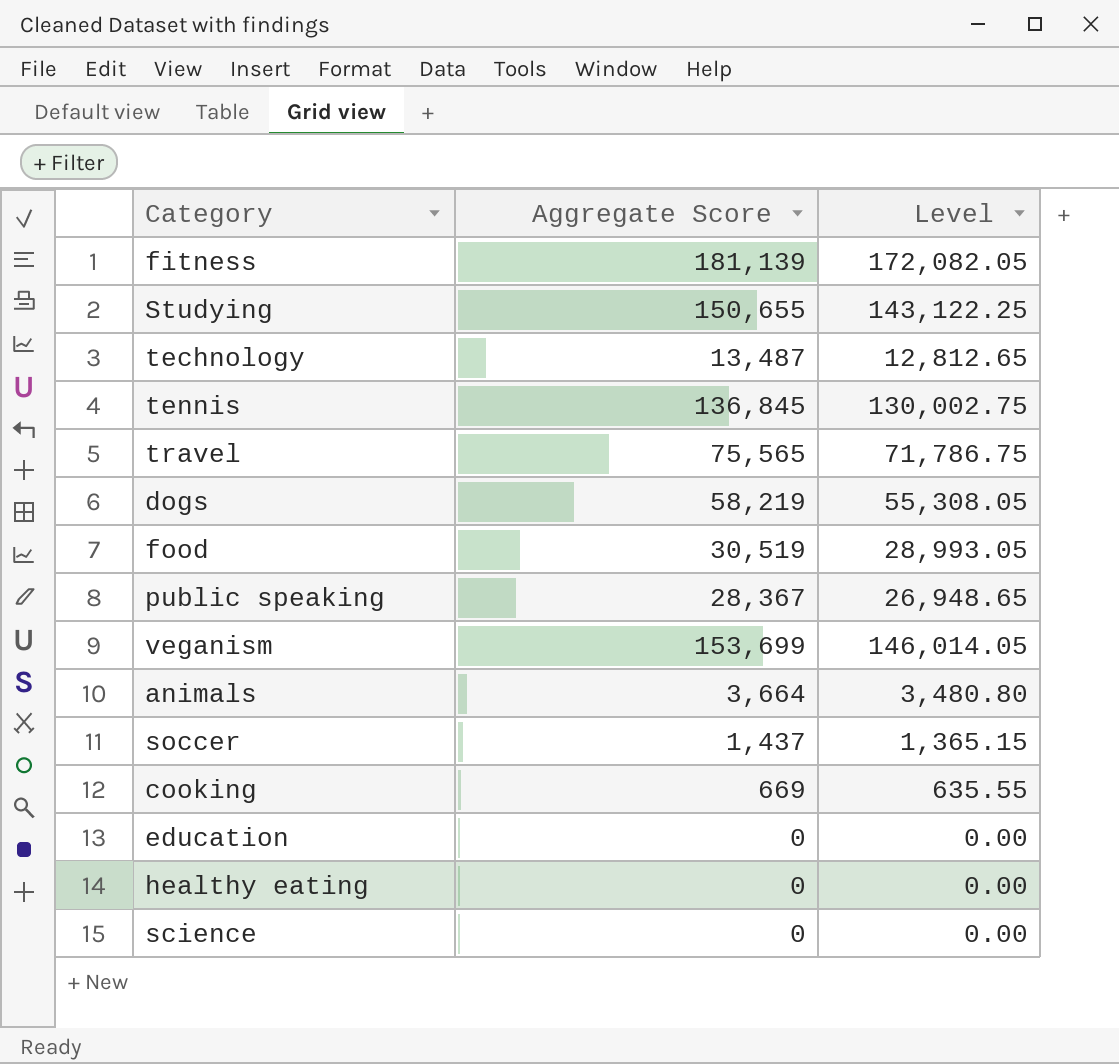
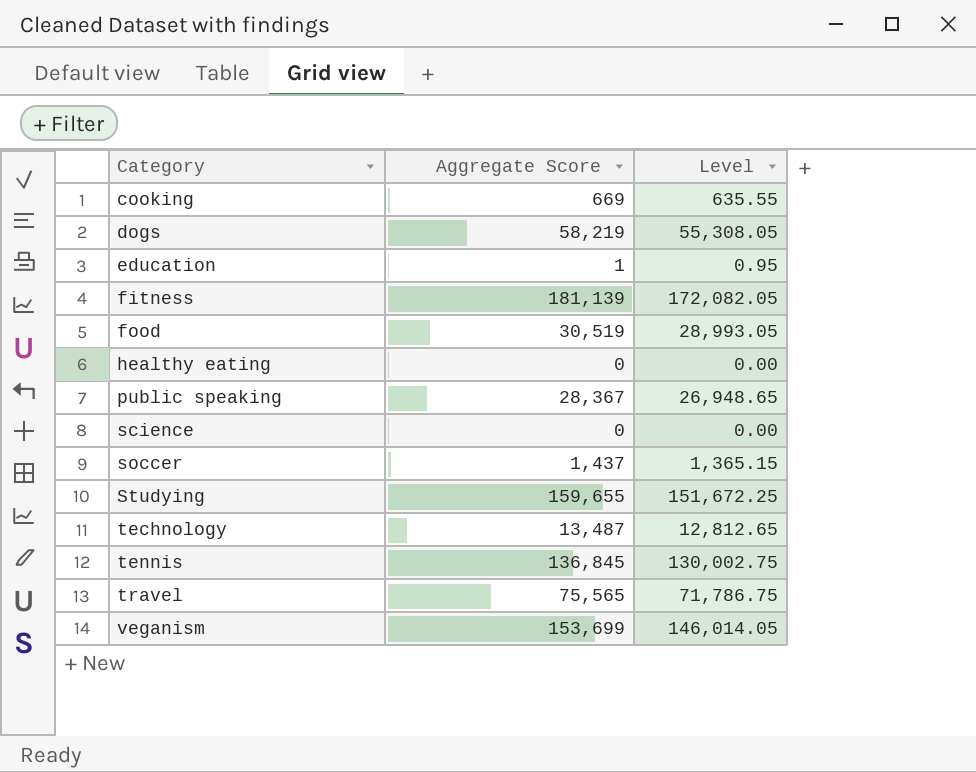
row order: none -> Category ascending
row animals: 3,664 | 3,480.80 -> none
education | Aggregate Score: 0 -> 1
education | Level: 0.00 -> 0.95
Studying | Aggregate Score: 150,655 -> 159,655
Studying | Level: 143,122.25 -> 151,672.25

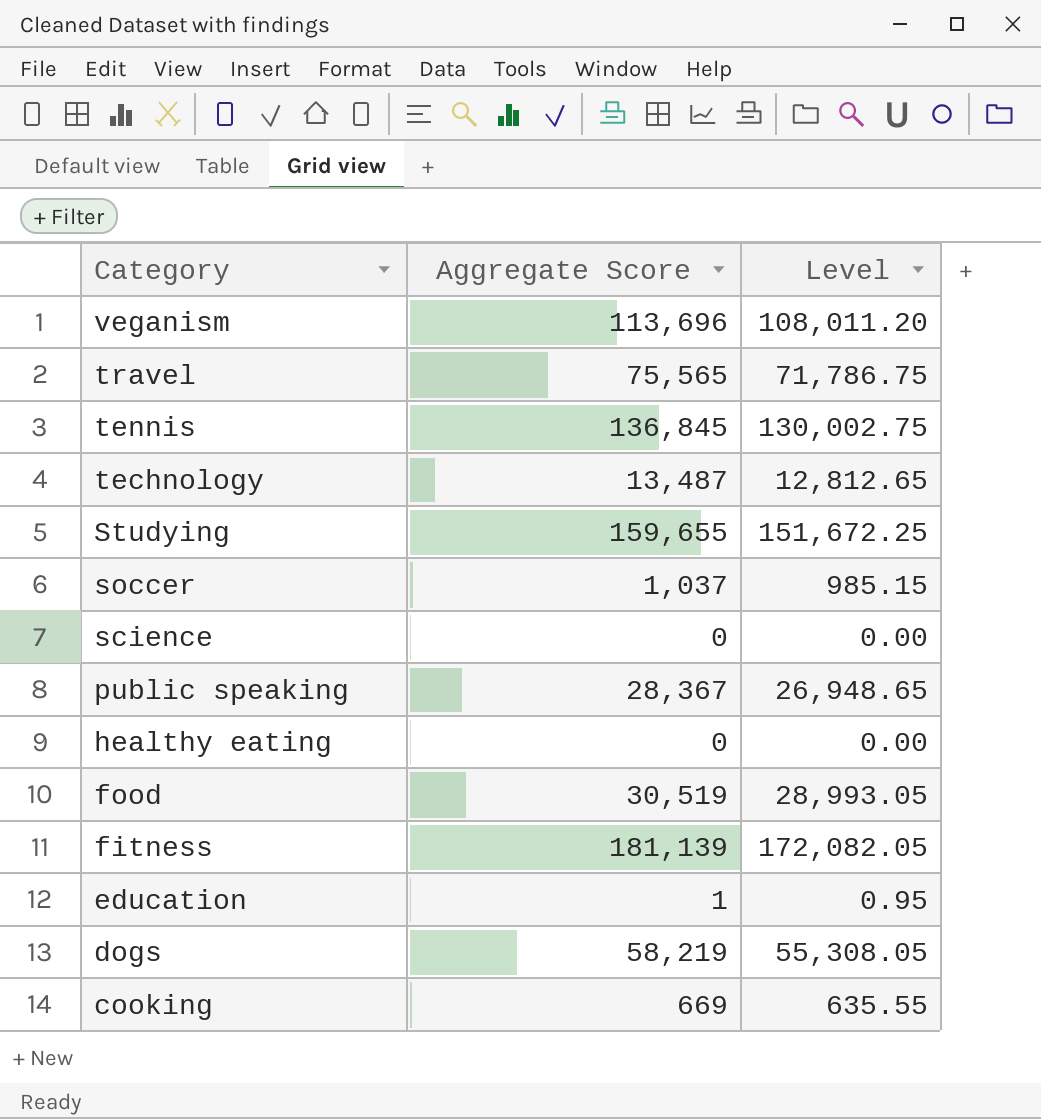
row order: Category ascending -> Category descending
veganism | Aggregate Score: 153,699 -> 113,696
veganism | Level: 146,014.05 -> 108,011.20
soccer | Aggregate Score: 1,437 -> 1,037
soccer | Level: 1,365.15 -> 985.15

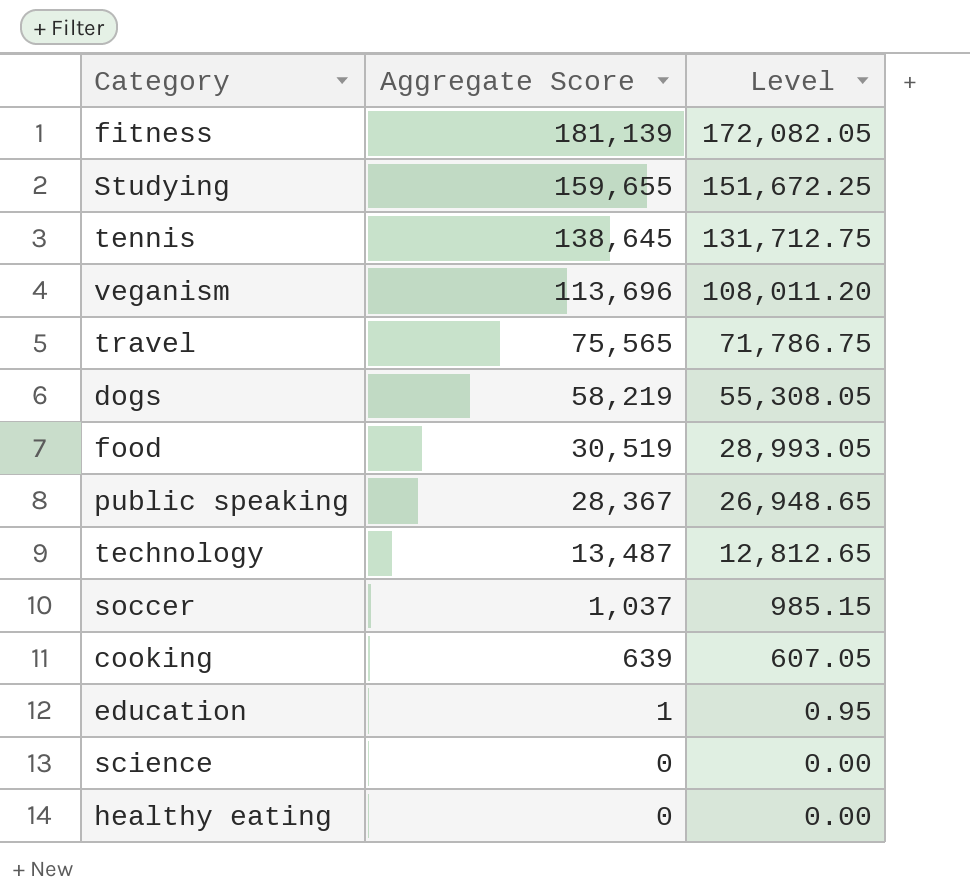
row order: Category descending -> Aggregate Score descending
tennis | Aggregate Score: 136,845 -> 138,645
tennis | Level: 130,002.75 -> 131,712.75
cooking | Aggregate Score: 669 -> 639
cooking | Level: 635.55 -> 607.05

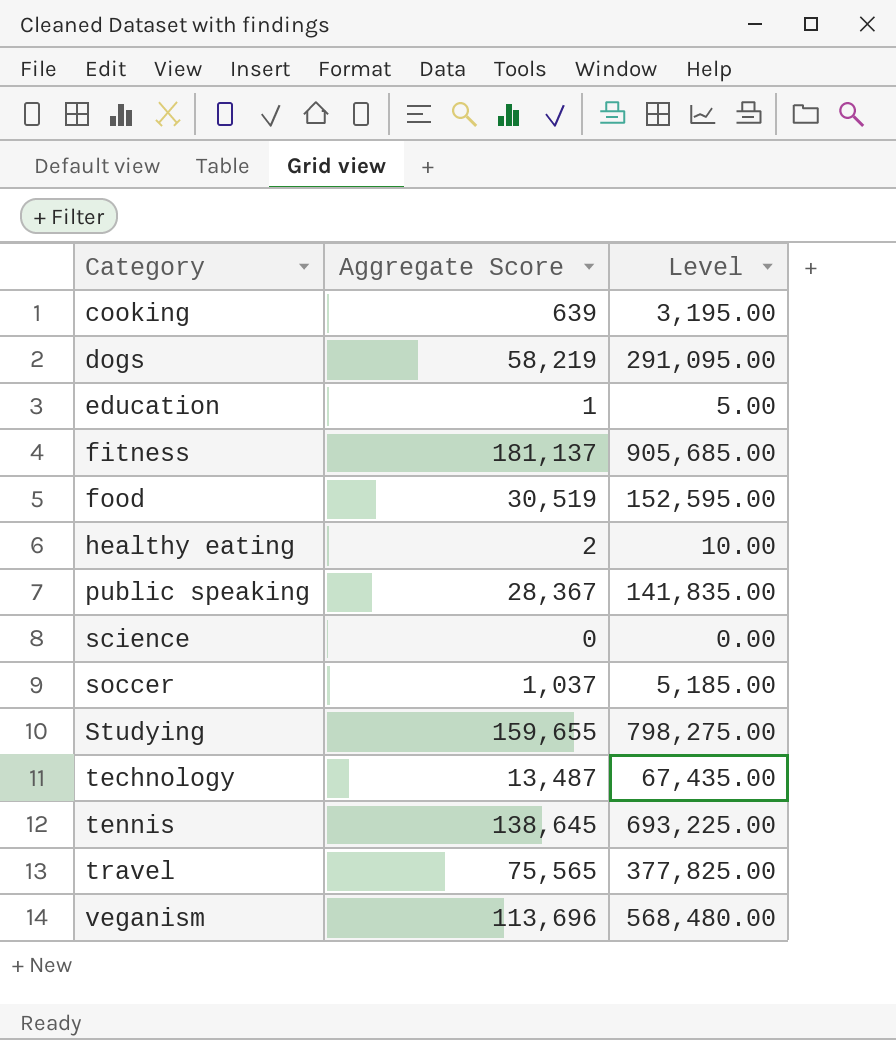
row order: Aggregate Score descending -> Category ascending
column Level | formula: [Aggregate Score] * 0.95 -> [Aggregate Score] * 5
fitness | Aggregate Score: 181,139 -> 181,137
healthy eating | Aggregate Score: 0 -> 2

